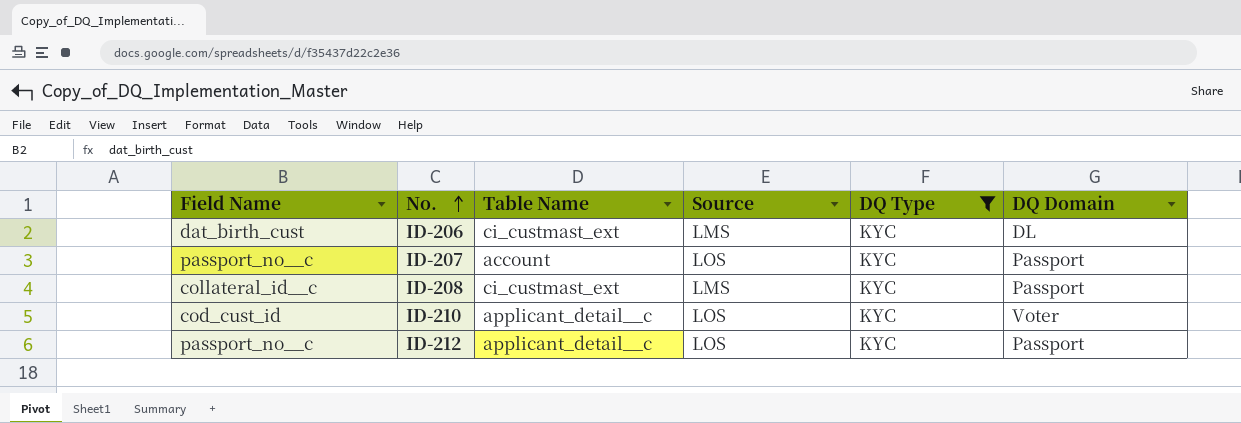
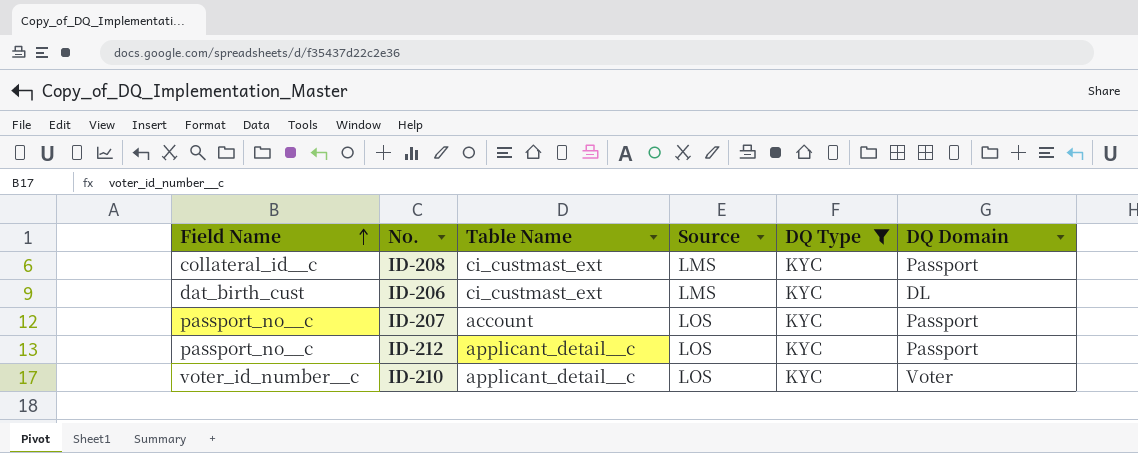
row order: No. ascending -> Field Name ascending
ID-210 | Field Name: cod_cust_id -> voter_id_number__c

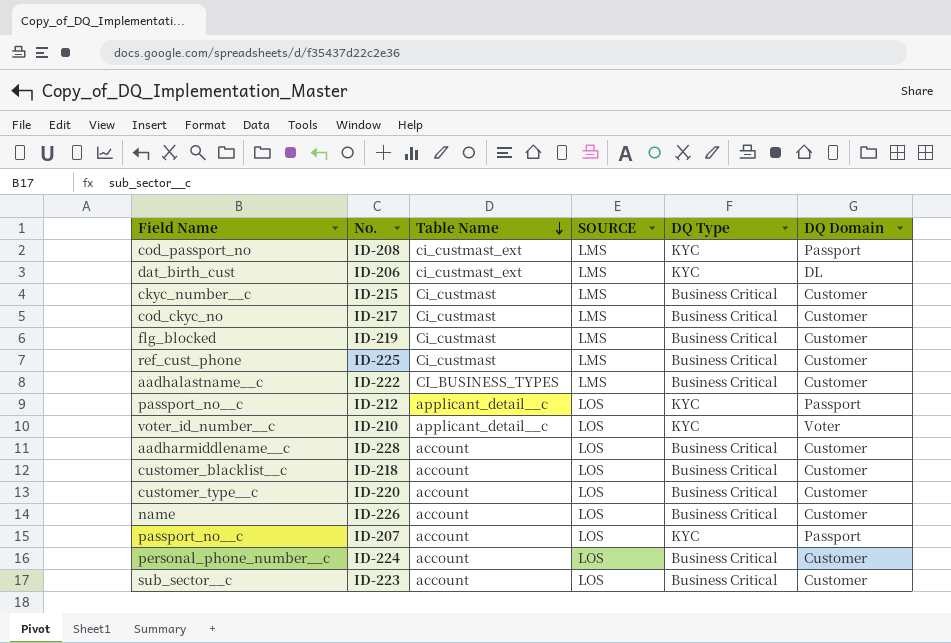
filter: DQ Type = KYC -> none
row order: Field Name ascending -> Table Name descending
column name: Source -> SOURCE
ID-208 | Field Name: collateral_id__c -> cod_passport_no

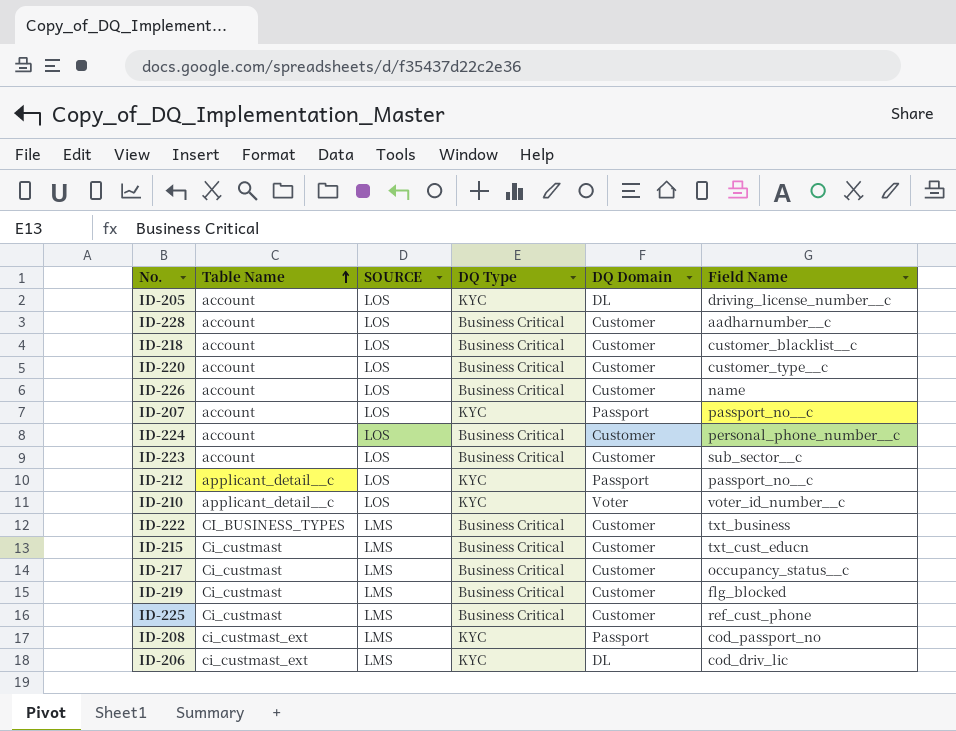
row order: Table Name descending -> Table Name ascending
column Field Name | position: 1 -> 6
row ID-205: none -> account | LOS | KYC | DL | driving_license_number__c
ID-228 | Field Name: aadharmiddlename__c -> aadharnumber__c
ID-222 | Field Name: aadhalastname__c -> txt_business
ID-215 | Field Name: ckyc_number__c -> txt_cust_educn
ID-217 | Field Name: cod_ckyc_no -> occupancy_status__c
ID-206 | Field Name: dat_birth_cust -> cod_driv_lic

